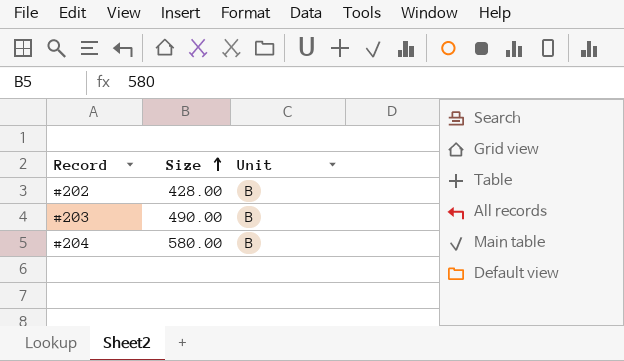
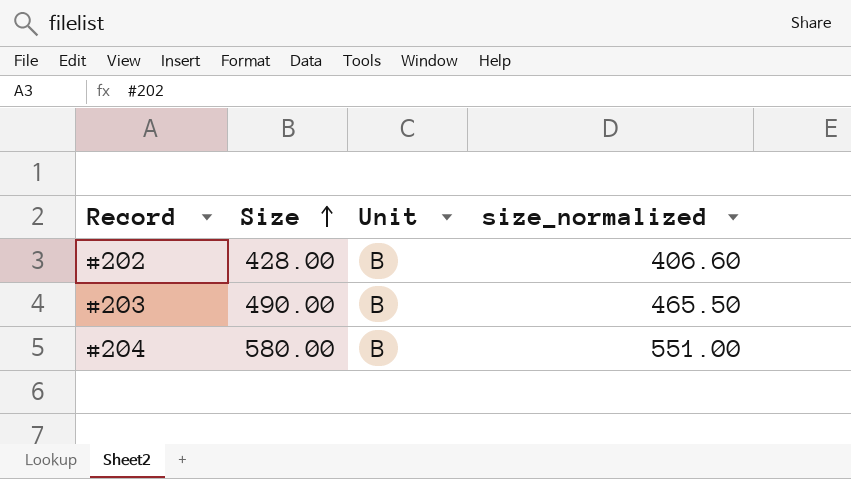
column size_normalized | formula: none -> [Size] * 0.95

